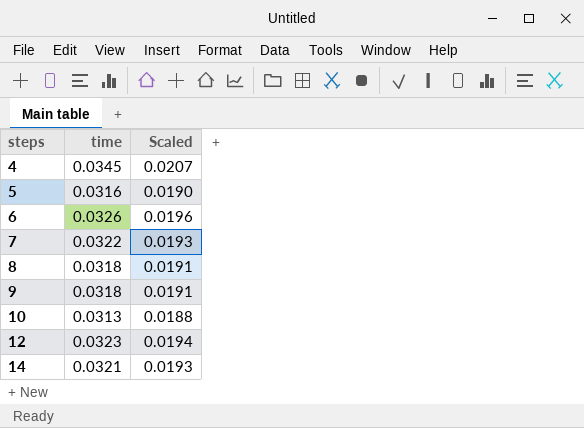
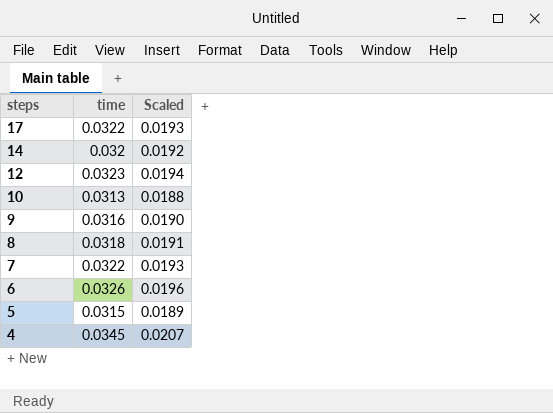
row order: steps ascending -> steps descending
row 17: none -> 0.0322 | 0.0193
14 | time: 0.0321 -> 0.032
14 | Scaled: 0.0193 -> 0.0192
9 | time: 0.0318 -> 0.0316
9 | Scaled: 0.0191 -> 0.0190
5 | time: 0.0316 -> 0.0315
5 | Scaled: 0.0190 -> 0.0189

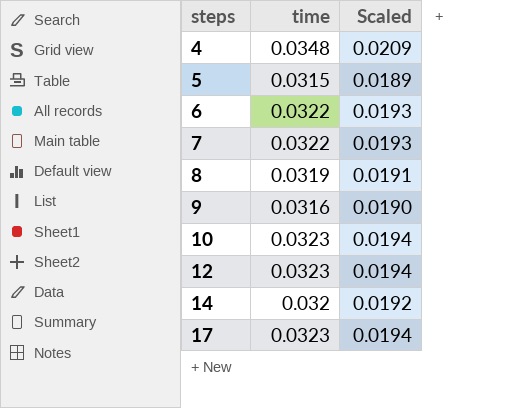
row order: steps descending -> steps ascending
4 | time: 0.0345 -> 0.0348
4 | Scaled: 0.0207 -> 0.0209
6 | time: 0.0326 -> 0.0322
6 | Scaled: 0.0196 -> 0.0193
8 | time: 0.0318 -> 0.0319
10 | time: 0.0313 -> 0.0323
10 | Scaled: 0.0188 -> 0.0194
17 | time: 0.0322 -> 0.0323
17 | Scaled: 0.0193 -> 0.0194

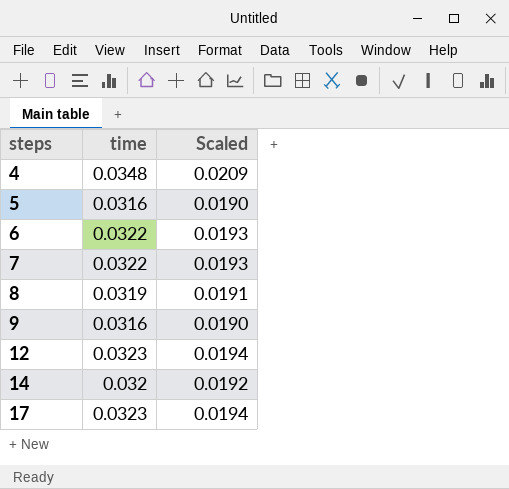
row 10: 0.0323 | 0.0194 -> none
5 | time: 0.0315 -> 0.0316
5 | Scaled: 0.0189 -> 0.0190

